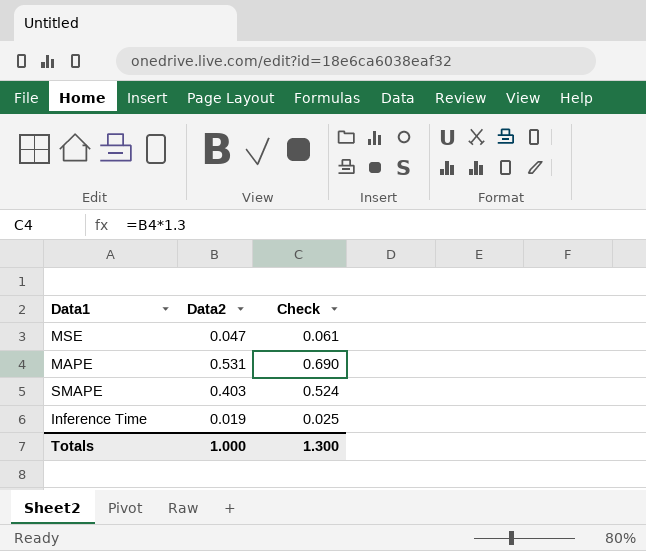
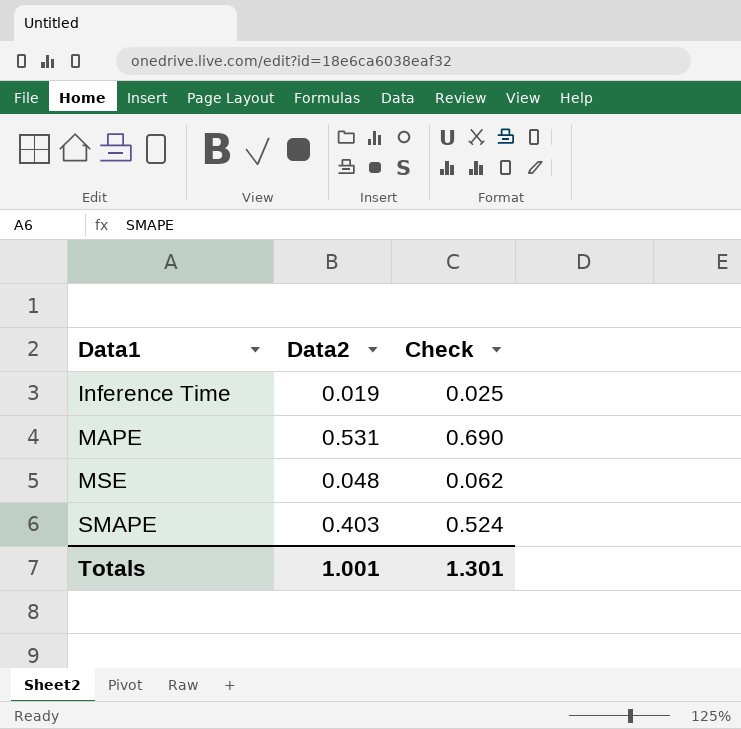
row order: none -> Data1 ascending
MSE | Data2: 0.047 -> 0.048
MSE | Check: 0.061 -> 0.062
Totals | Data2: 1.000 -> 1.001
Totals | Check: 1.300 -> 1.301

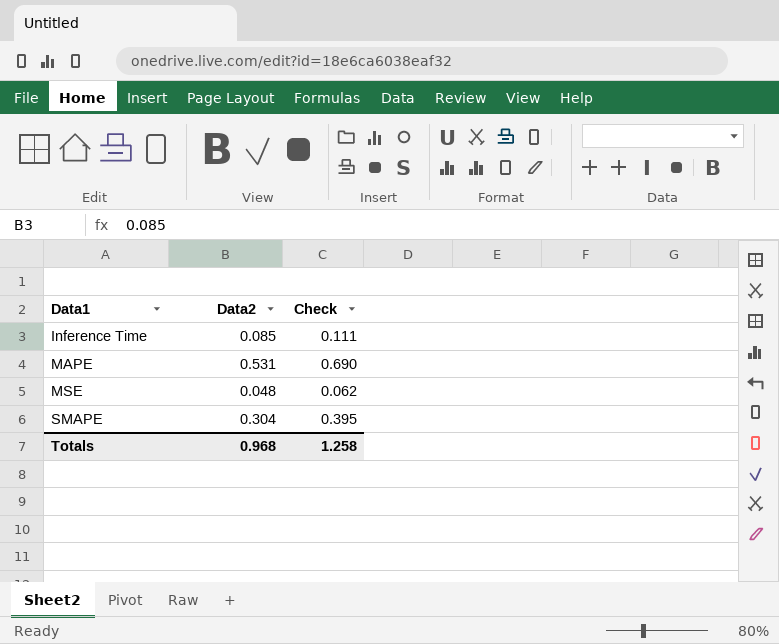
Inference Time | Data2: 0.019 -> 0.085
Inference Time | Check: 0.025 -> 0.111
SMAPE | Data2: 0.403 -> 0.304
SMAPE | Check: 0.524 -> 0.395
Totals | Data2: 1.001 -> 0.968
Totals | Check: 1.301 -> 1.258

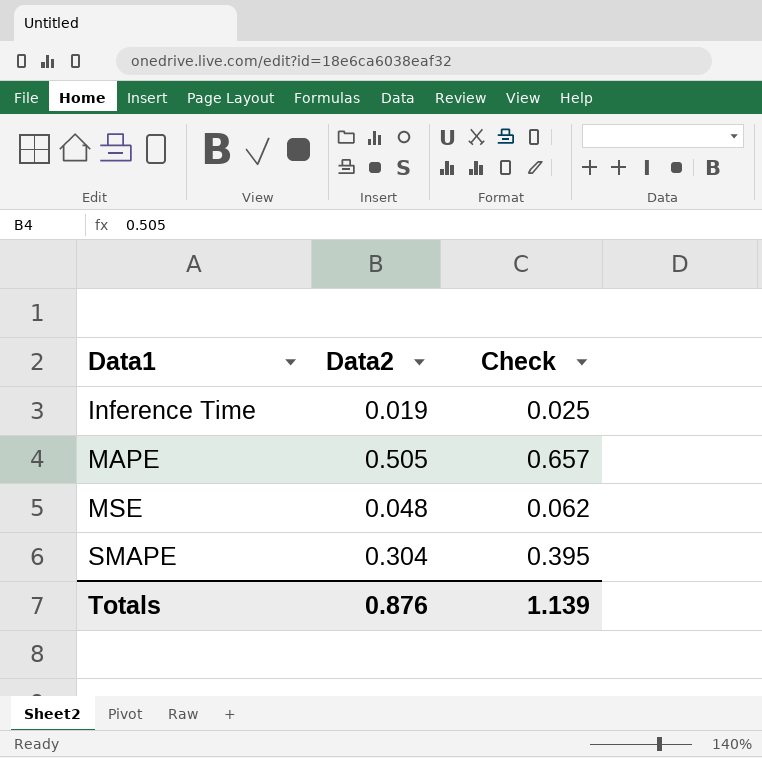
Inference Time | Data2: 0.085 -> 0.019
Inference Time | Check: 0.111 -> 0.025
MAPE | Data2: 0.531 -> 0.505
MAPE | Check: 0.690 -> 0.657
Totals | Data2: 0.968 -> 0.876
Totals | Check: 1.258 -> 1.139

